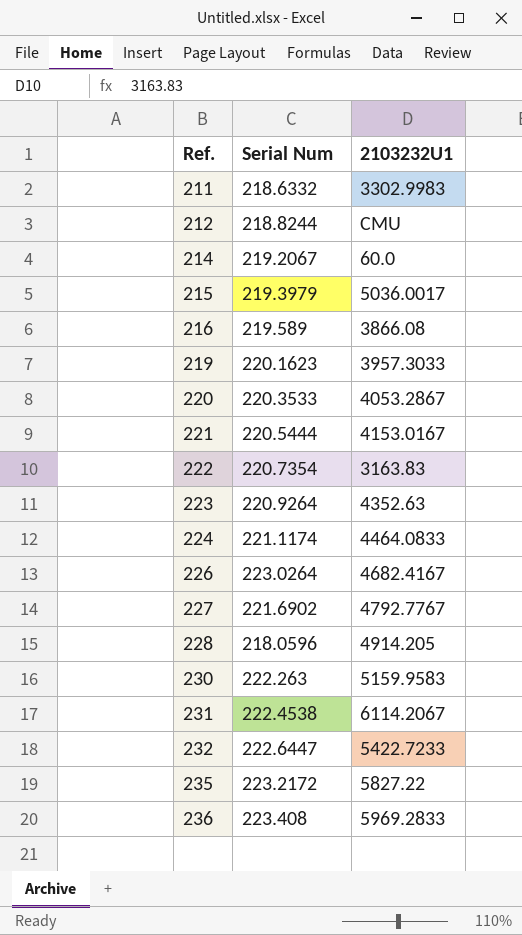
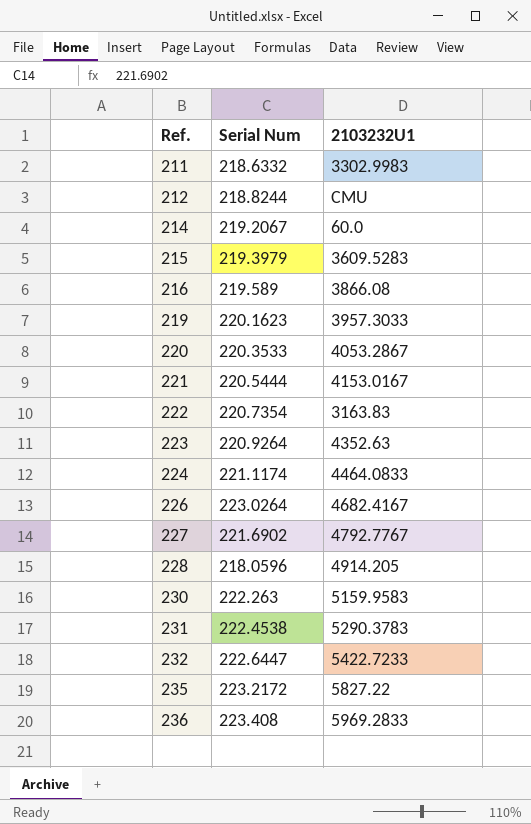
215 | 2103232U1: 5036.0017 -> 3609.5283
231 | 2103232U1: 6114.2067 -> 5290.3783

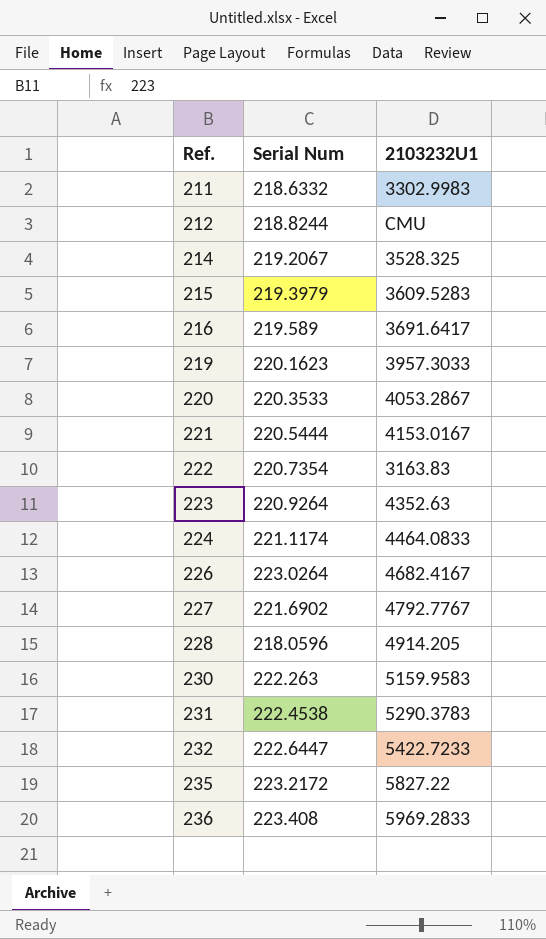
214 | 2103232U1: 60.0 -> 3528.325
216 | 2103232U1: 3866.08 -> 3691.6417

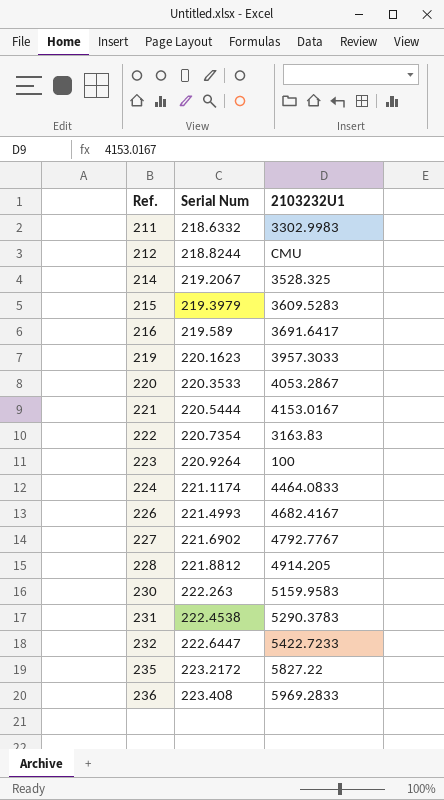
223 | 2103232U1: 4352.63 -> 100
226 | Serial Num: 223.0264 -> 221.4993
228 | Serial Num: 218.0596 -> 221.8812

